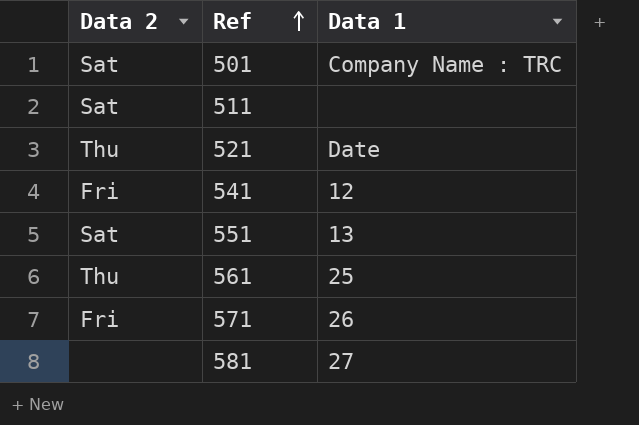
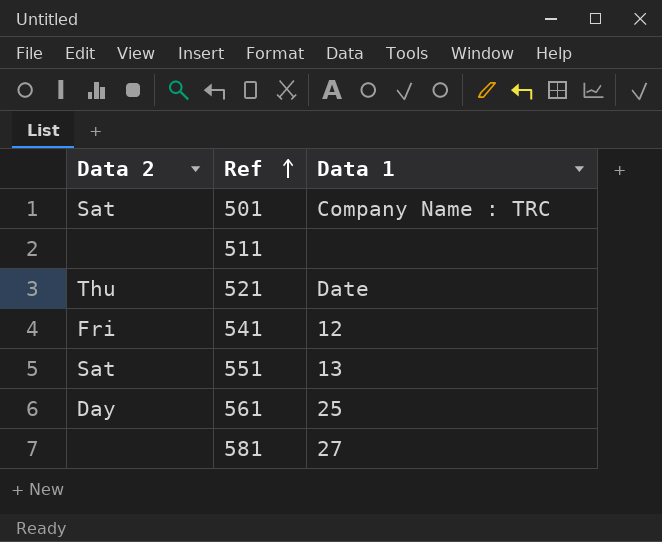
row 571: Fri | 26 -> none
511 | Data 2: Sat -> none
561 | Data 2: Thu -> Day

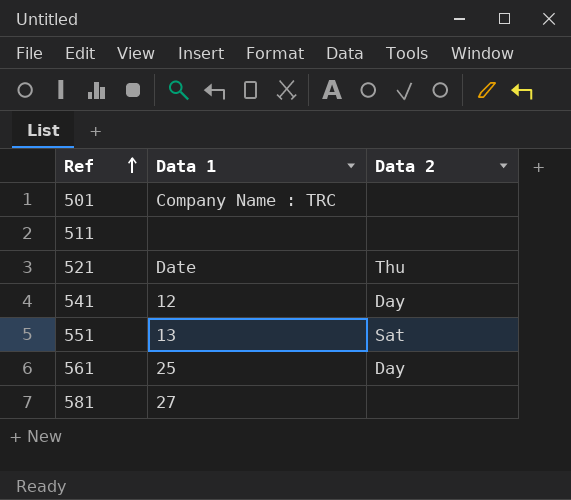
column Data 2 | position: 1 -> 3
501 | Data 2: Sat -> none
541 | Data 2: Fri -> Day

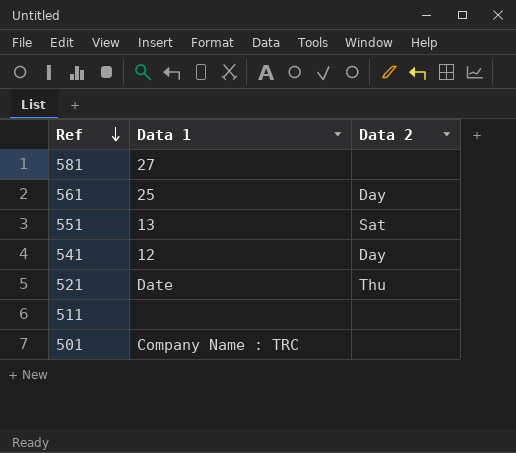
row order: Ref ascending -> Ref descending

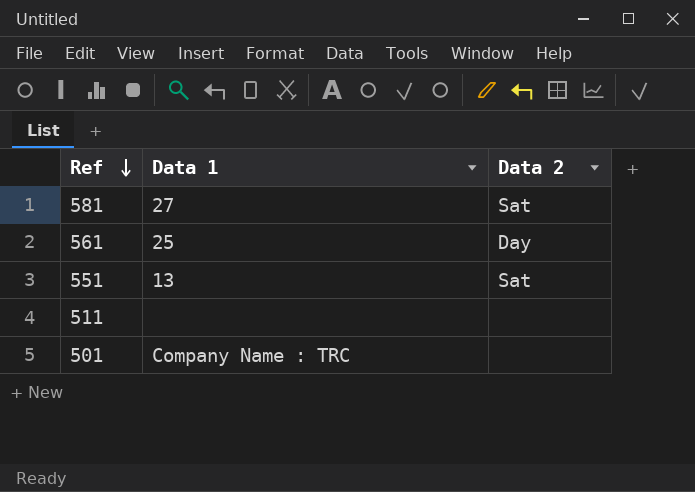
row 541: 12 | Day -> none
row 521: Date | Thu -> none
581 | Data 2: none -> Sat

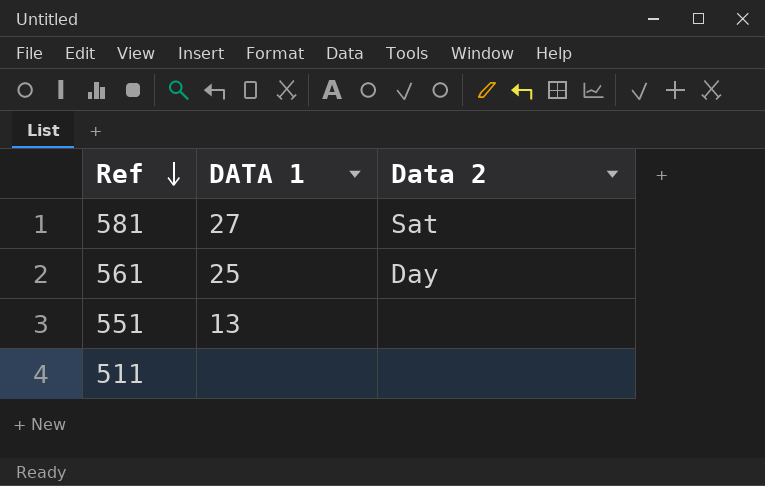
column name: Data 1 -> DATA 1
row 501: Company Name : TRC | none -> none
551 | Data 2: Sat -> none

